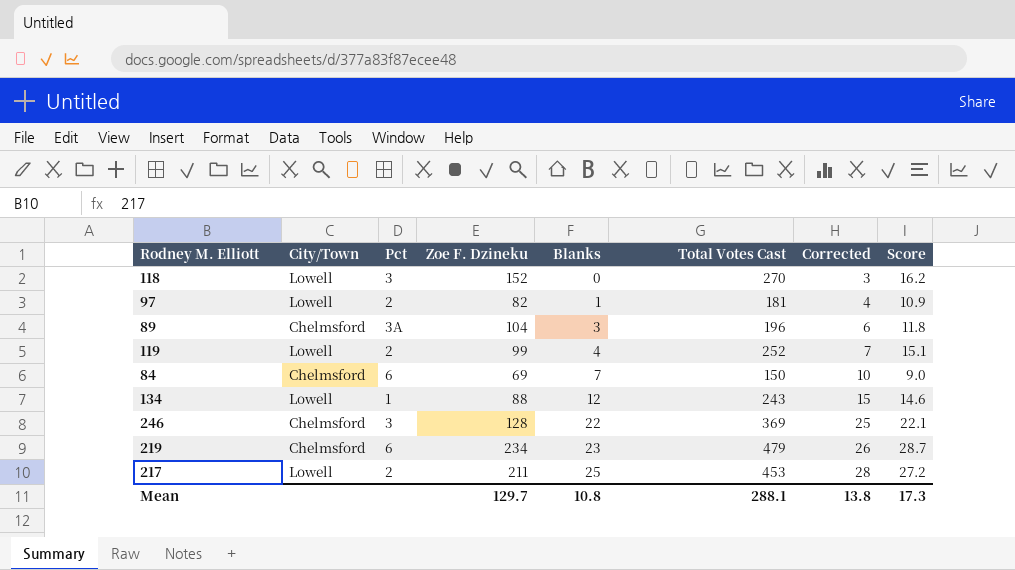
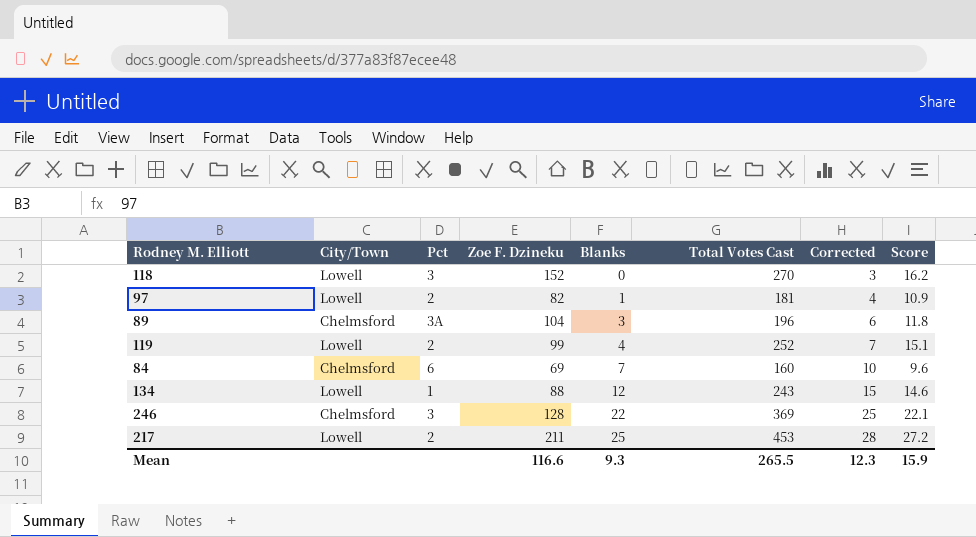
row 219: Chelmsford | 6 | 234 | 23 | 479 | 26 | 28.7 -> none
84 | Total Votes Cast: 150 -> 160
84 | Score: 9.0 -> 9.6
Mean | Zoe F. Dzineku: 129.7 -> 116.6
Mean | Blanks: 10.8 -> 9.3
Mean | Total Votes Cast: 288.1 -> 265.5
Mean | Corrected: 13.8 -> 12.3
Mean | Score: 17.3 -> 15.9

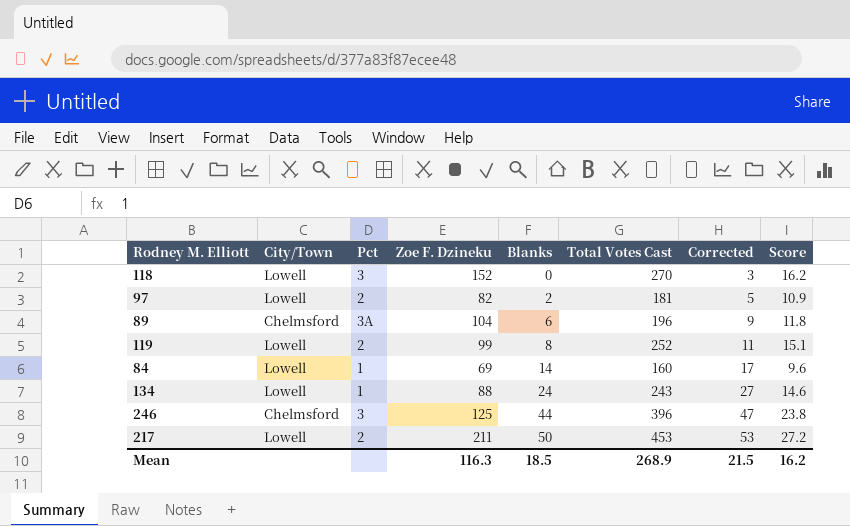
97 | Blanks: 1 -> 2
97 | Corrected: 4 -> 5
89 | Blanks: 3 -> 6
89 | Corrected: 6 -> 9
119 | Blanks: 4 -> 8
119 | Corrected: 7 -> 11
84 | City/Town: Chelmsford -> Lowell
84 | Pct: 6 -> 1
84 | Blanks: 7 -> 14
84 | Corrected: 10 -> 17
134 | Blanks: 12 -> 24
134 | Corrected: 15 -> 27
246 | Zoe F. Dzineku: 128 -> 125
246 | Blanks: 22 -> 44
246 | Total Votes Cast: 369 -> 396
246 | Corrected: 25 -> 47
246 | Score: 22.1 -> 23.8
217 | Blanks: 25 -> 50
217 | Corrected: 28 -> 53
Mean | Zoe F. Dzineku: 116.6 -> 116.3
Mean | Blanks: 9.3 -> 18.5
Mean | Total Votes Cast: 265.5 -> 268.9
Mean | Corrected: 12.3 -> 21.5
Mean | Score: 15.9 -> 16.2

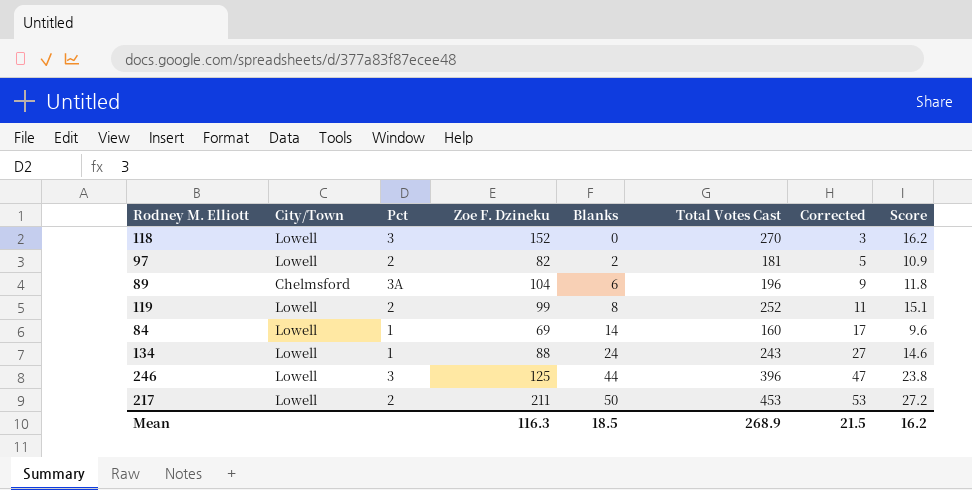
246 | City/Town: Chelmsford -> Lowell

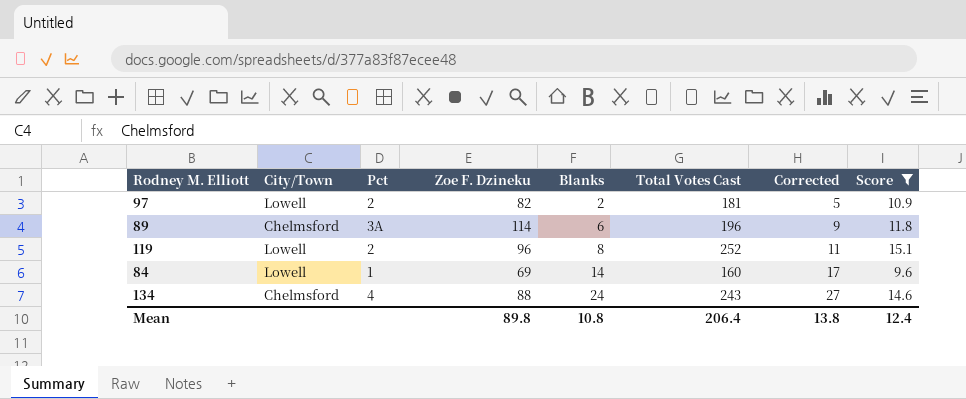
filter: none -> Score <= 15.1
89 | Zoe F. Dzineku: 104 -> 114
119 | Zoe F. Dzineku: 99 -> 96
134 | City/Town: Lowell -> Chelmsford
134 | Pct: 1 -> 4
Mean | Zoe F. Dzineku: 116.3 -> 89.8
Mean | Blanks: 18.5 -> 10.8
Mean | Total Votes Cast: 268.9 -> 206.4
Mean | Corrected: 21.5 -> 13.8
Mean | Score: 16.2 -> 12.4

